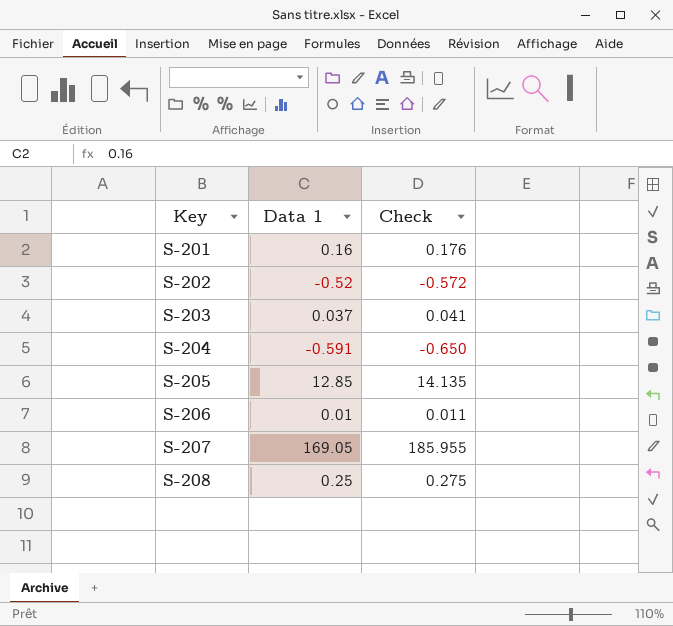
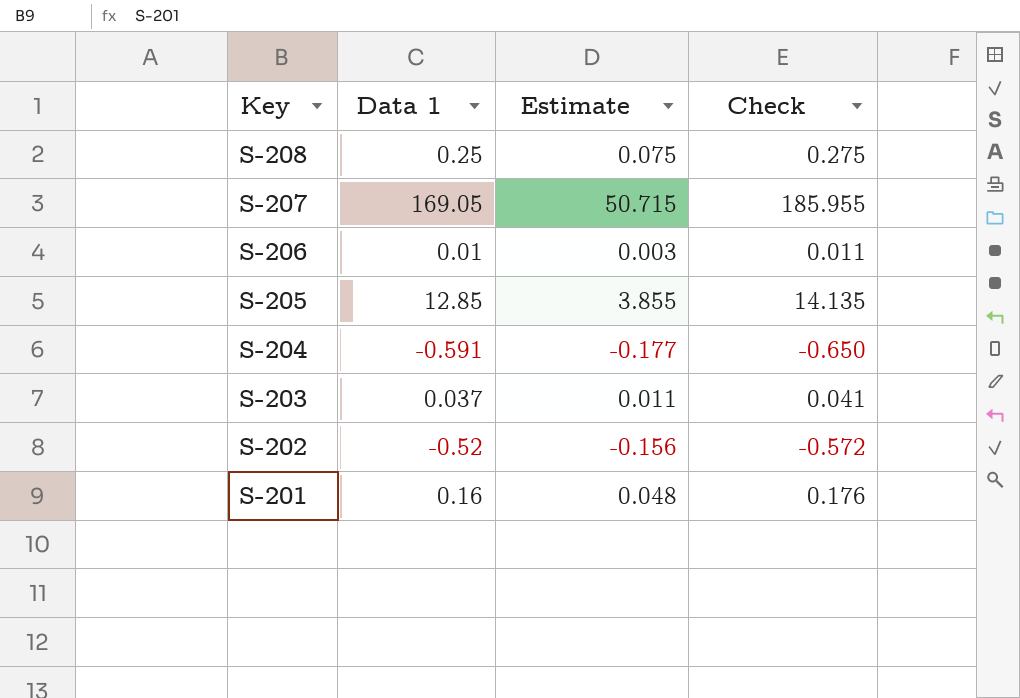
row order: Key ascending -> Key descending
column Estimate | formula: none -> [Data 1] * 0.3

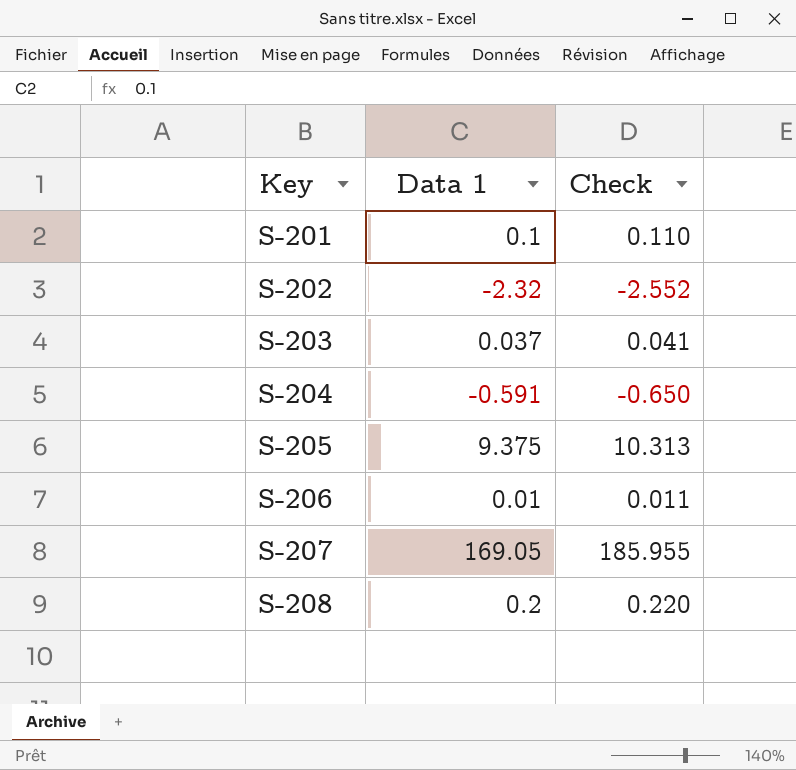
row order: Key descending -> Key ascending
column Estimate | formula: [Data 1] * 0.3 -> none
S-201 | Data 1: 0.16 -> 0.1
S-201 | Check: 0.176 -> 0.110
S-202 | Data 1: -0.52 -> -2.32
S-202 | Check: -0.572 -> -2.552
S-205 | Data 1: 12.85 -> 9.375
S-205 | Check: 14.135 -> 10.313
S-208 | Data 1: 0.25 -> 0.2
S-208 | Check: 0.275 -> 0.220

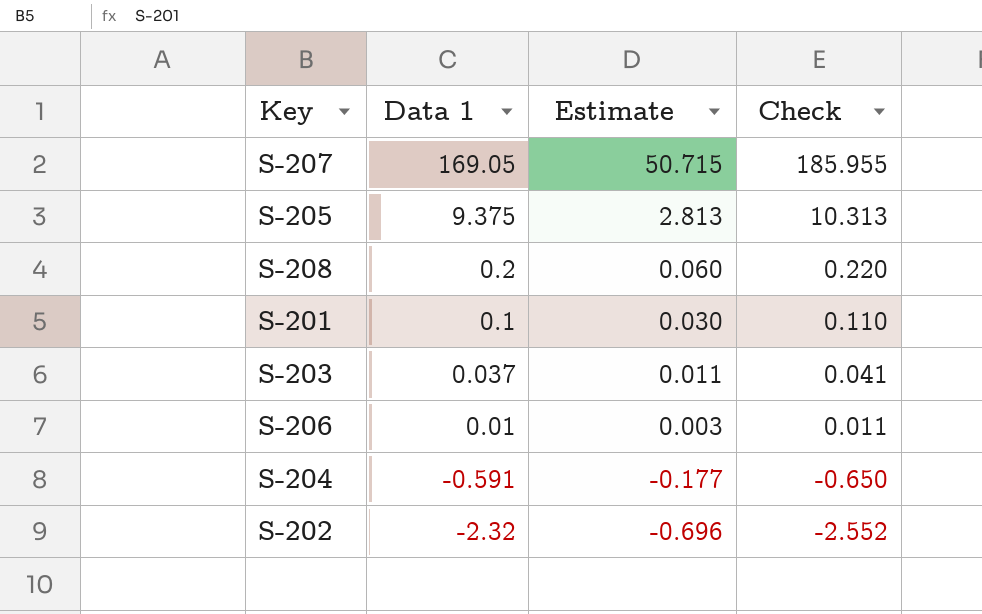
row order: Key ascending -> Data 1 descending
column Estimate | formula: none -> [Data 1] * 0.3

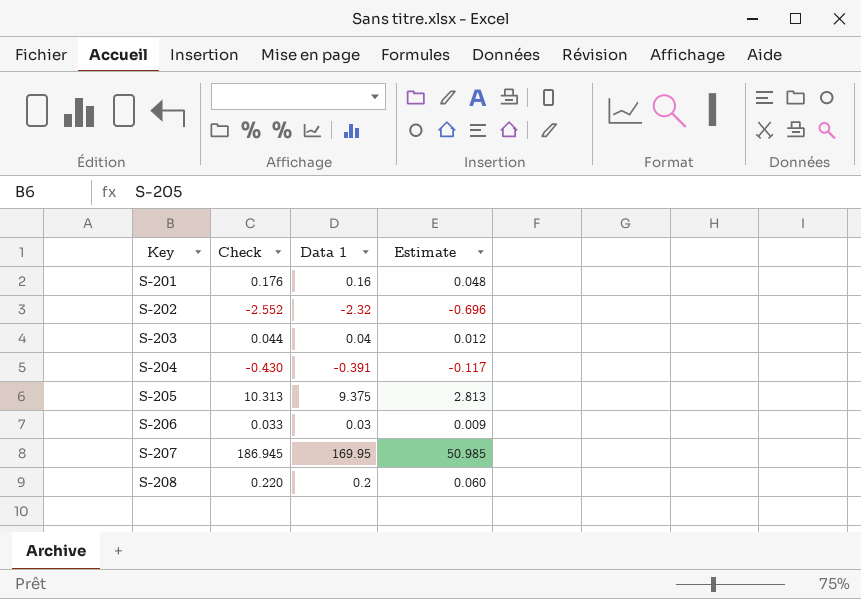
row order: Data 1 descending -> Key ascending
column Check | position: 4 -> 2
S-201 | Check: 0.110 -> 0.176
S-201 | Data 1: 0.1 -> 0.16
S-201 | Estimate: 0.030 -> 0.048
S-203 | Check: 0.041 -> 0.044
S-203 | Data 1: 0.037 -> 0.04
S-203 | Estimate: 0.011 -> 0.012
S-204 | Check: -0.650 -> -0.430
S-204 | Data 1: -0.591 -> -0.391
S-204 | Estimate: -0.177 -> -0.117
S-206 | Check: 0.011 -> 0.033
S-206 | Data 1: 0.01 -> 0.03
S-206 | Estimate: 0.003 -> 0.009
S-207 | Check: 185.955 -> 186.945
S-207 | Data 1: 169.05 -> 169.95
S-207 | Estimate: 50.715 -> 50.985

